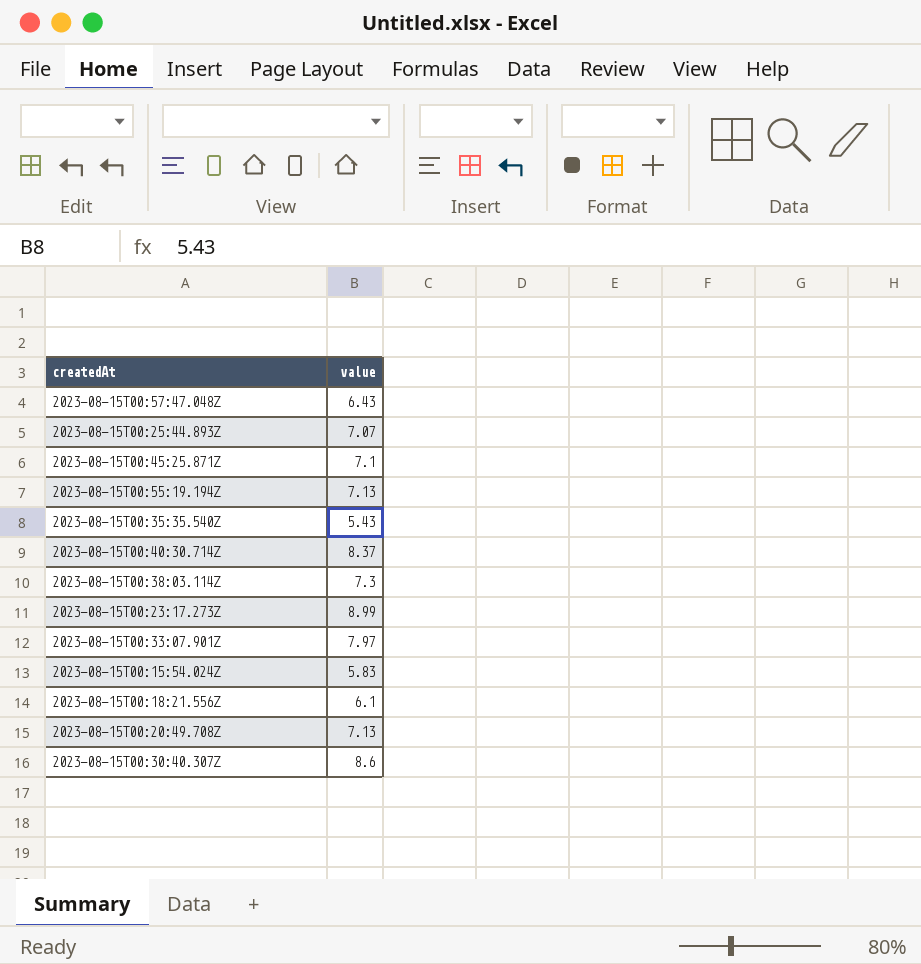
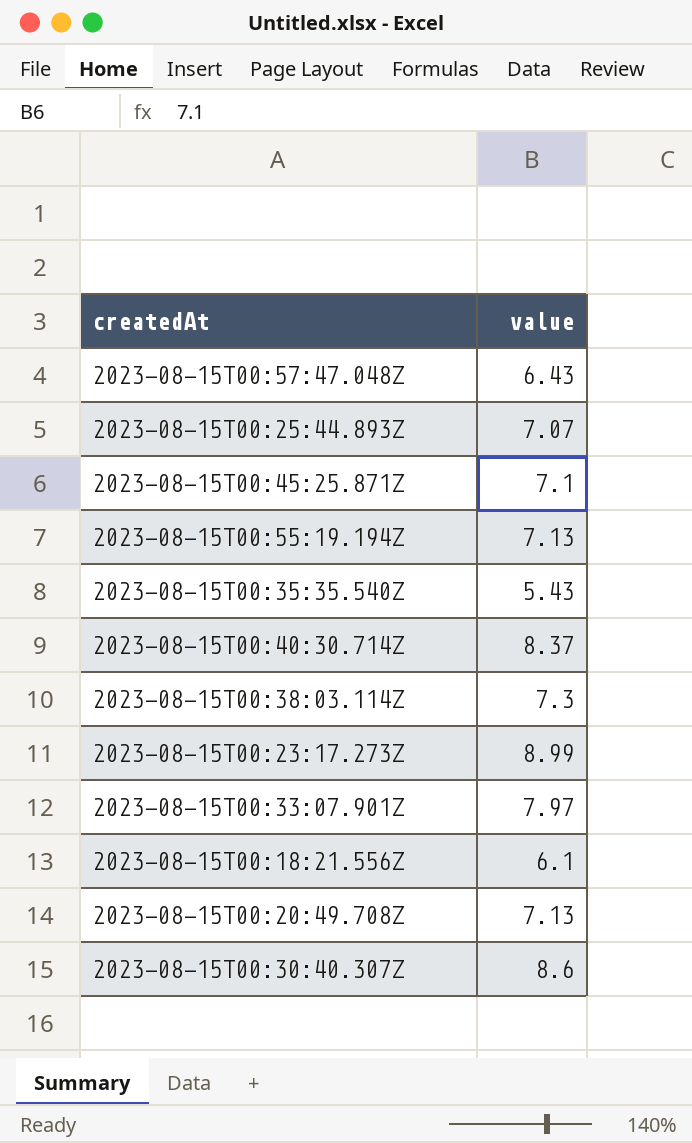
row 2023-08-15T00:15:54.024Z: 5.83 -> none

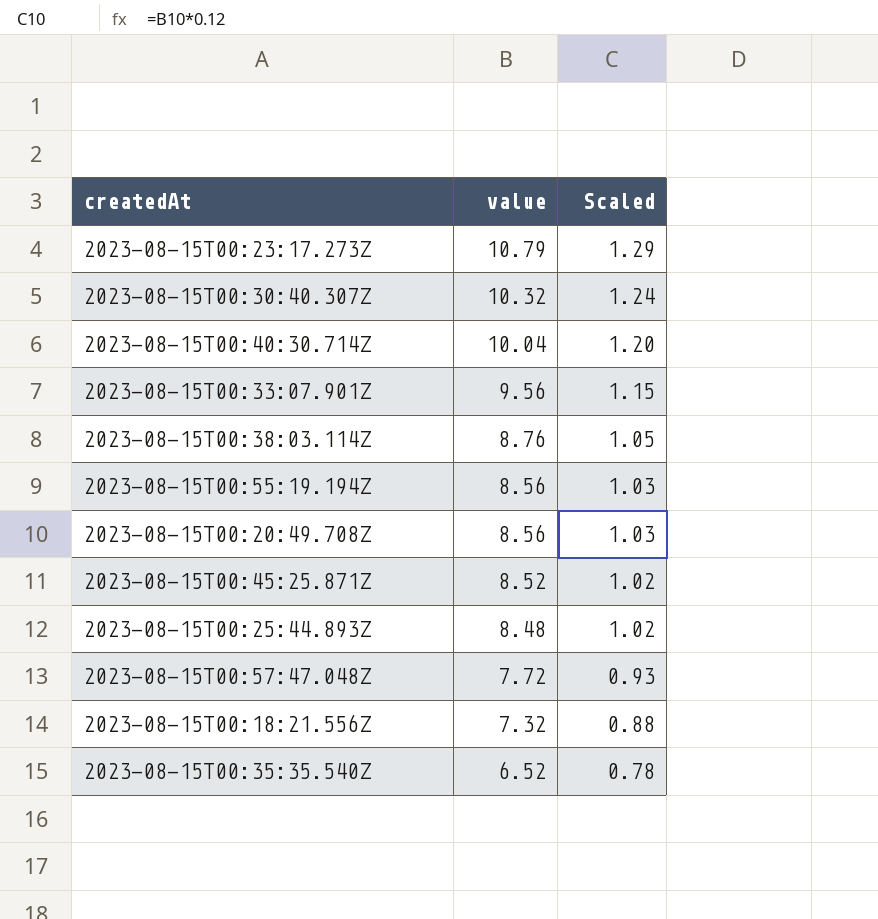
row order: none -> value descending
column Scaled | formula: none -> [value] * 0.12
2023-08-15T00:23:17.273Z | value: 8.99 -> 10.79
2023-08-15T00:30:40.307Z | value: 8.6 -> 10.32
2023-08-15T00:40:30.714Z | value: 8.37 -> 10.04
2023-08-15T00:33:07.901Z | value: 7.97 -> 9.56
2023-08-15T00:38:03.114Z | value: 7.3 -> 8.76
2023-08-15T00:55:19.194Z | value: 7.13 -> 8.56
2023-08-15T00:20:49.708Z | value: 7.13 -> 8.56
2023-08-15T00:45:25.871Z | value: 7.1 -> 8.52
2023-08-15T00:25:44.893Z | value: 7.07 -> 8.48
2023-08-15T00:57:47.048Z | value: 6.43 -> 7.72
2023-08-15T00:18:21.556Z | value: 6.1 -> 7.32
2023-08-15T00:35:35.540Z | value: 5.43 -> 6.52

